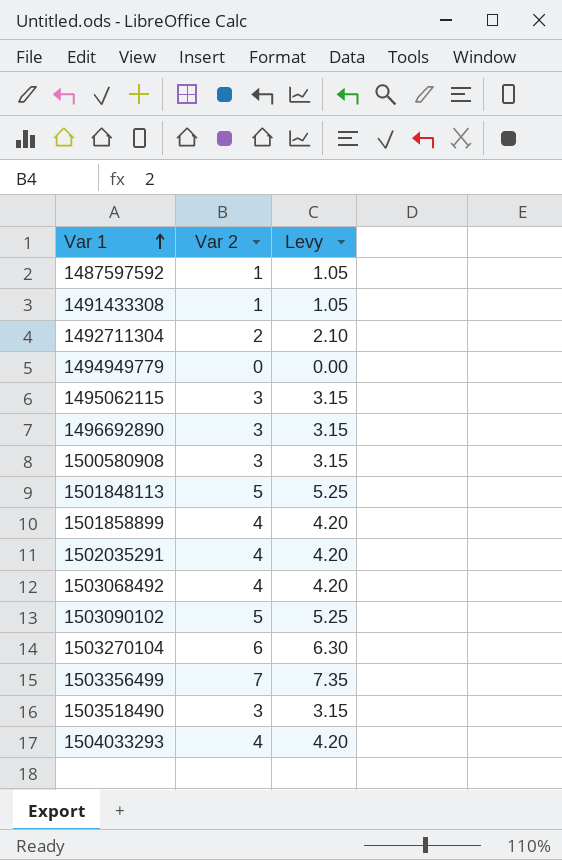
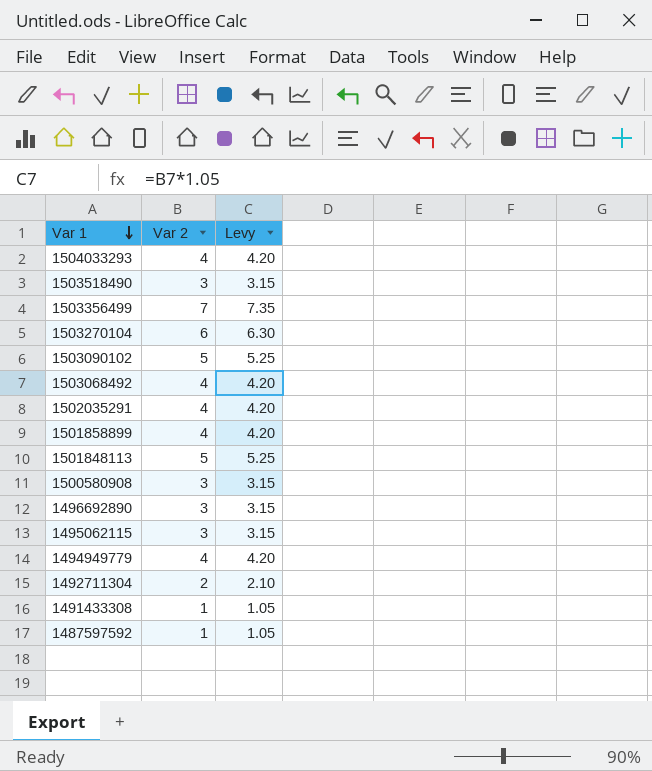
row order: Var 1 ascending -> Var 1 descending
1494949779 | Var 2: 0 -> 4
1494949779 | Levy: 0.00 -> 4.20

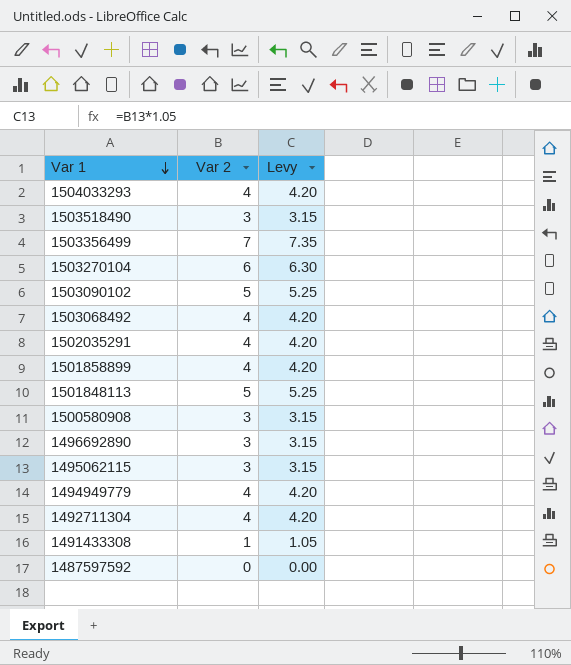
1492711304 | Var 2: 2 -> 4
1492711304 | Levy: 2.10 -> 4.20
1487597592 | Var 2: 1 -> 0
1487597592 | Levy: 1.05 -> 0.00

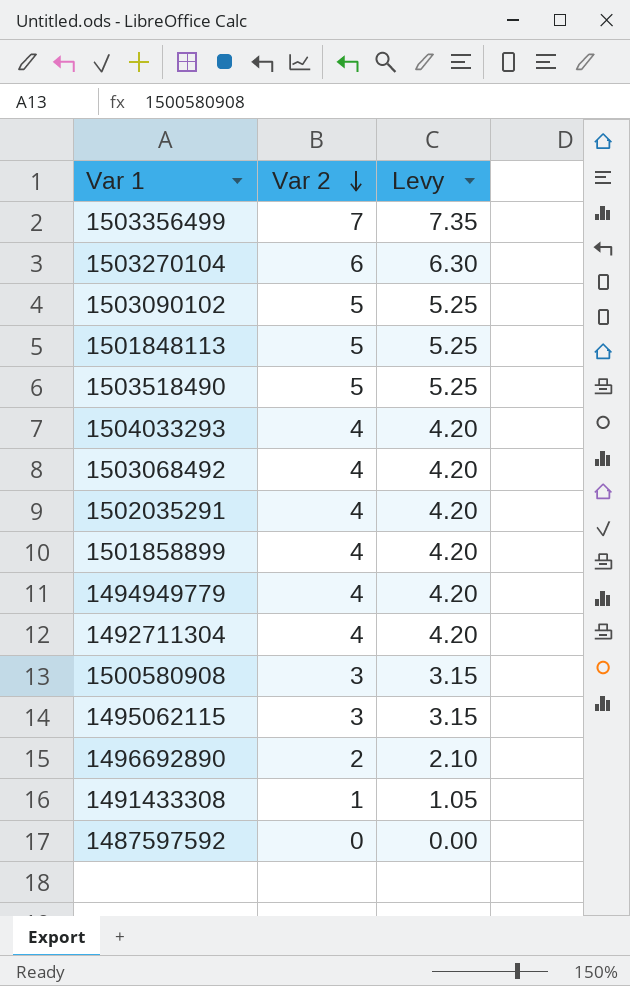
row order: Var 1 descending -> Var 2 descending
1503518490 | Var 2: 3 -> 5
1503518490 | Levy: 3.15 -> 5.25
1496692890 | Var 2: 3 -> 2
1496692890 | Levy: 3.15 -> 2.10

